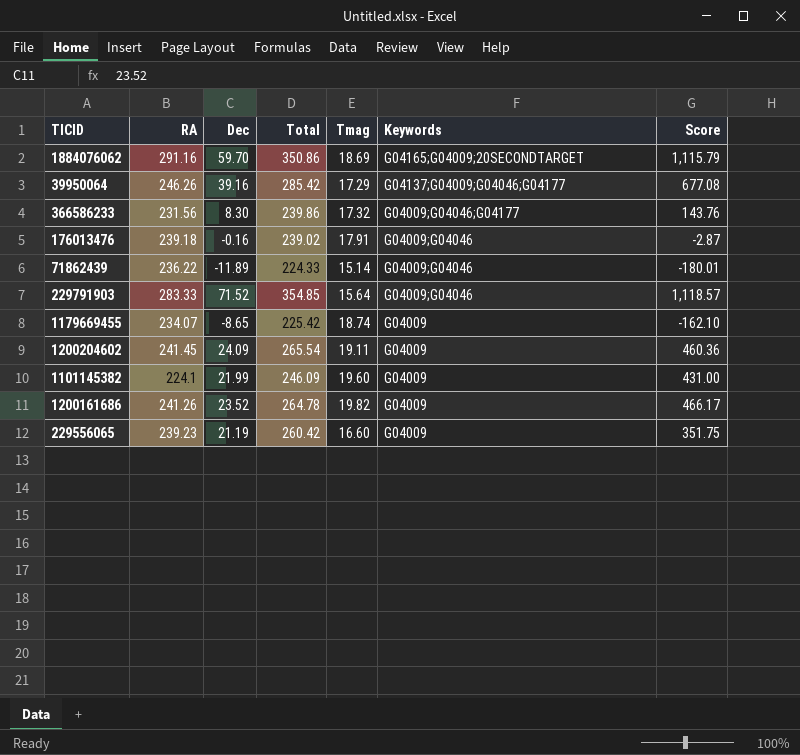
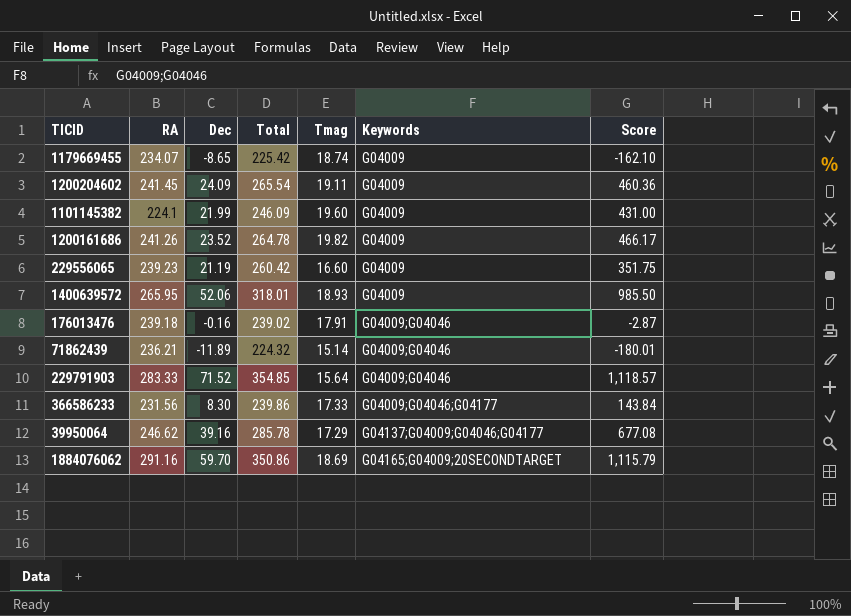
row order: Keywords descending -> Keywords ascending
row 1400639572: none -> 265.95 | 52.06 | 318.01 | 18.93 | G04009 | 985.50
71862439 | RA: 236.22 -> 236.21
71862439 | Total: 224.33 -> 224.32
366586233 | Tmag: 17.32 -> 17.33
366586233 | Score: 143.76 -> 143.84
39950064 | RA: 246.26 -> 246.62
39950064 | Total: 285.42 -> 285.78

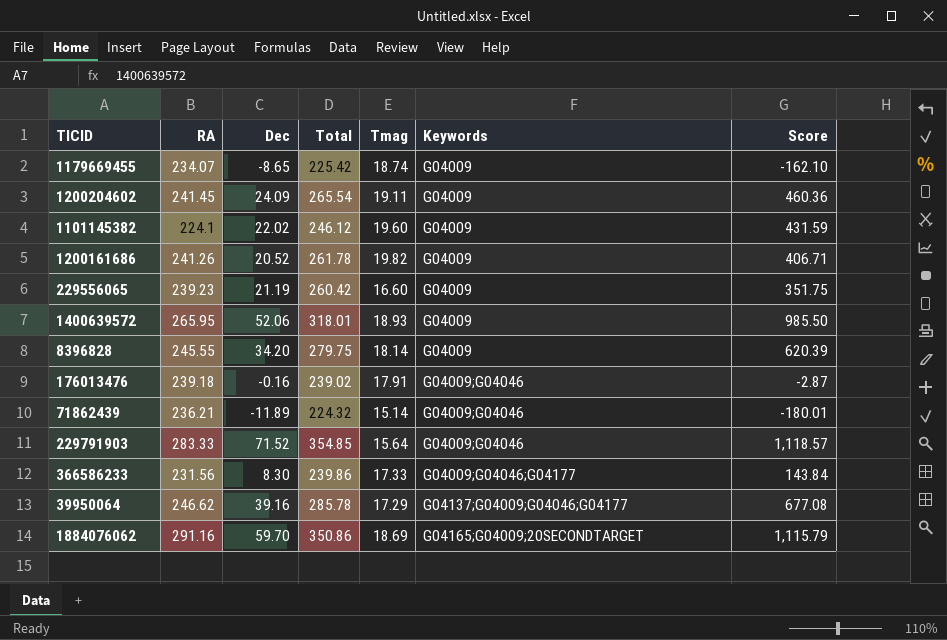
1101145382 | Dec: 21.99 -> 22.02
1101145382 | Total: 246.09 -> 246.12
1101145382 | Score: 431.00 -> 431.59
1200161686 | Dec: 23.52 -> 20.52
1200161686 | Total: 264.78 -> 261.78
1200161686 | Score: 466.17 -> 406.71
row 8396828: none -> 245.55 | 34.20 | 279.75 | 18.14 | G04009 | 620.39

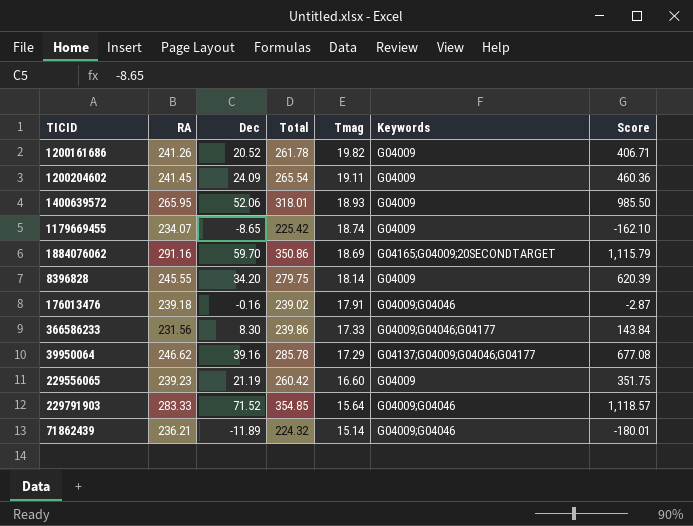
row order: Keywords ascending -> Tmag descending
row 1101145382: 224.1 | 22.02 | 246.12 | 19.60 | G04009 | 431.59 -> none

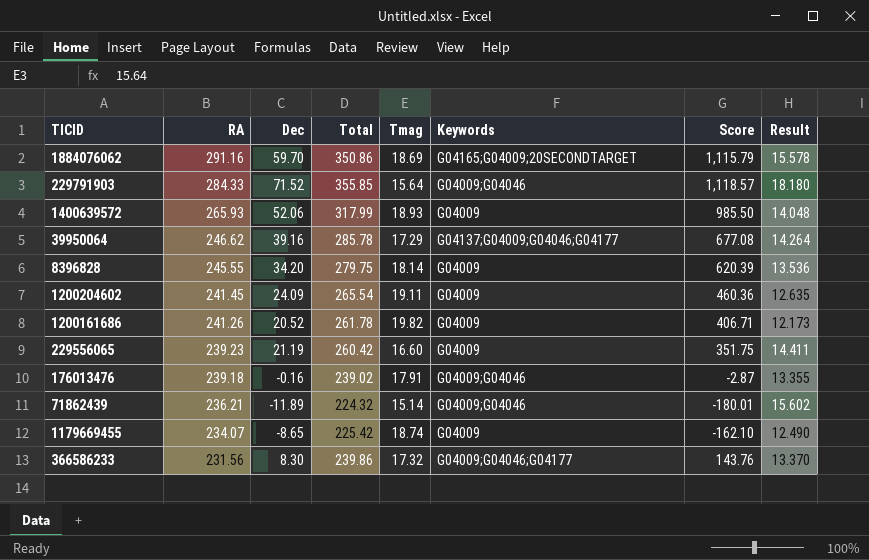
row order: Tmag descending -> RA descending
column Result | formula: none -> [RA] / [Tmag]
229791903 | RA: 283.33 -> 284.33
229791903 | Total: 354.85 -> 355.85
1400639572 | RA: 265.95 -> 265.93
1400639572 | Total: 318.01 -> 317.99
366586233 | Tmag: 17.33 -> 17.32
366586233 | Score: 143.84 -> 143.76

